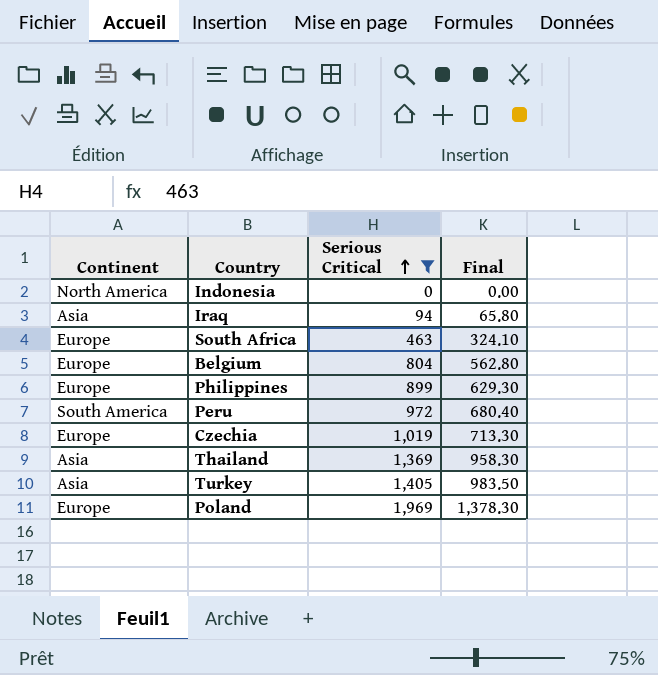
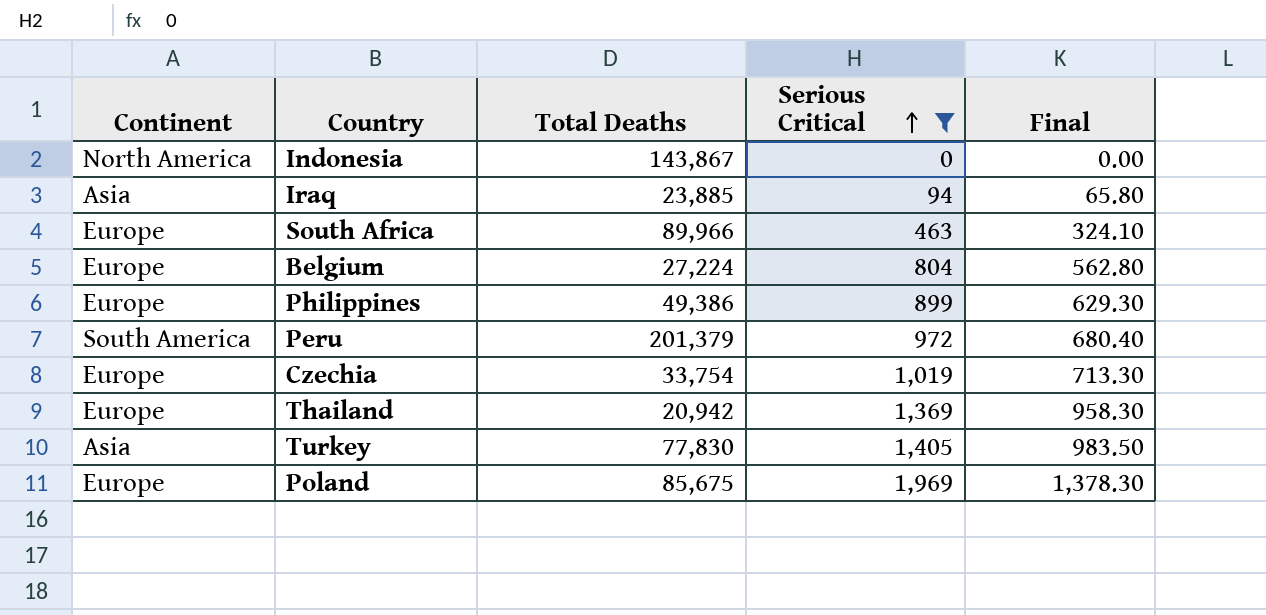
column Total Deaths | position: none -> 3
Thailand | Continent: Asia -> Europe

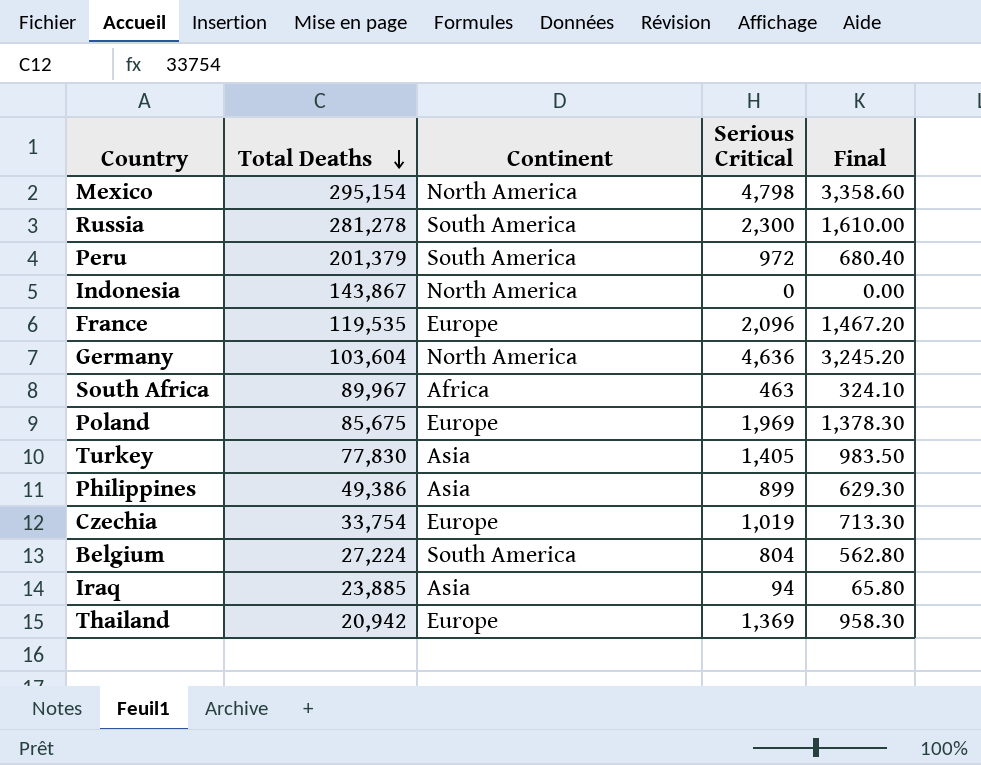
filter: Serious Critical <= 1,969 -> none
row order: Serious Critical ascending -> Total Deaths descending
column Continent | position: 1 -> 3
South Africa | Total Deaths: 89,966 -> 89,967
South Africa | Continent: Europe -> Africa
Philippines | Continent: Europe -> Asia
Belgium | Continent: Europe -> South America

